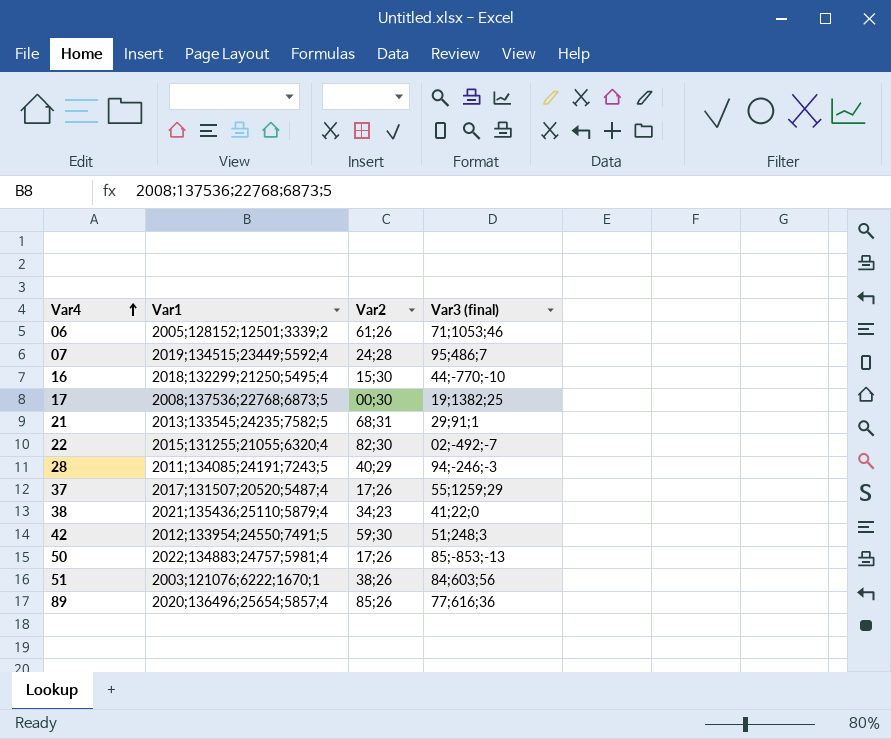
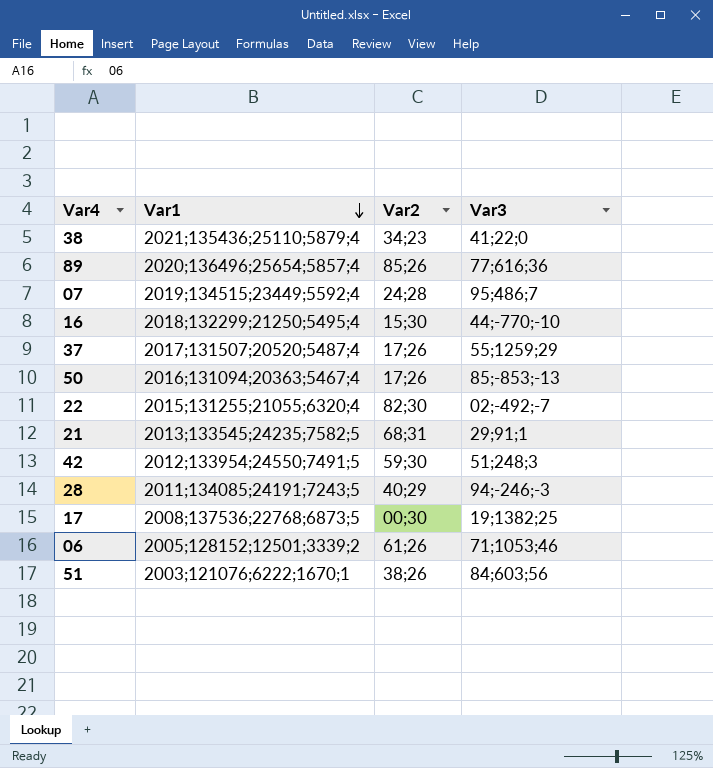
row order: Var4 ascending -> Var1 descending
column name: Var3 (final) -> Var3
50 | Var1: 2022;134883;24757;5981;4 -> 2016;131094;20363;5467;4

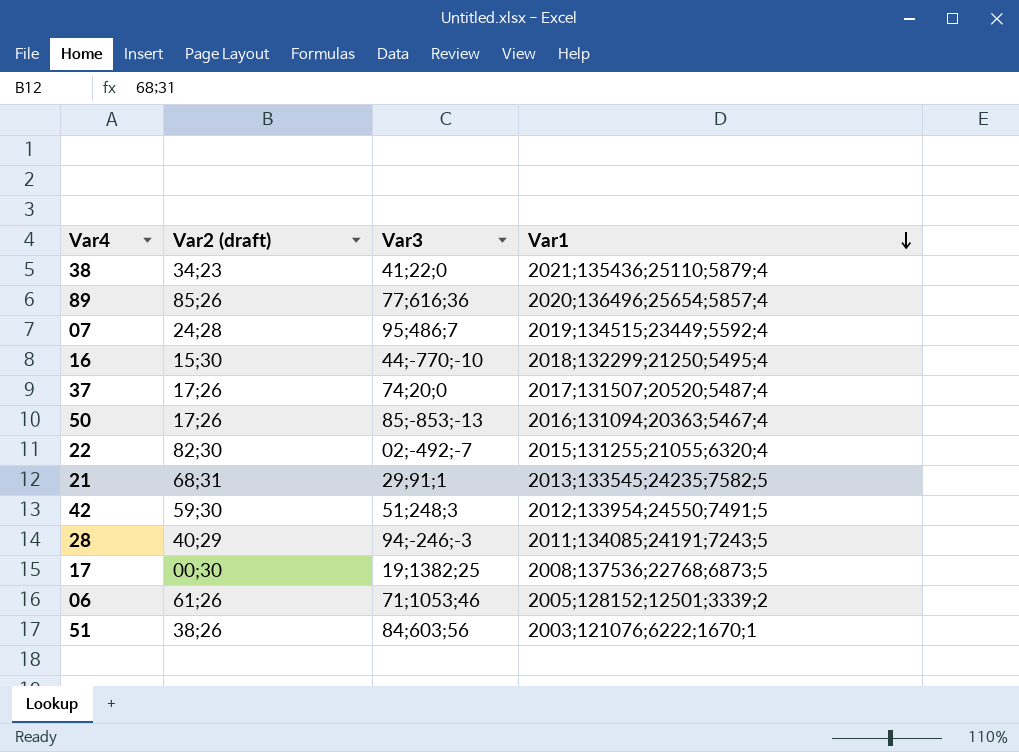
column name: Var2 -> Var2 (draft)
column Var1 | position: 2 -> 4
37 | Var3: 55;1259;29 -> 74;20;0

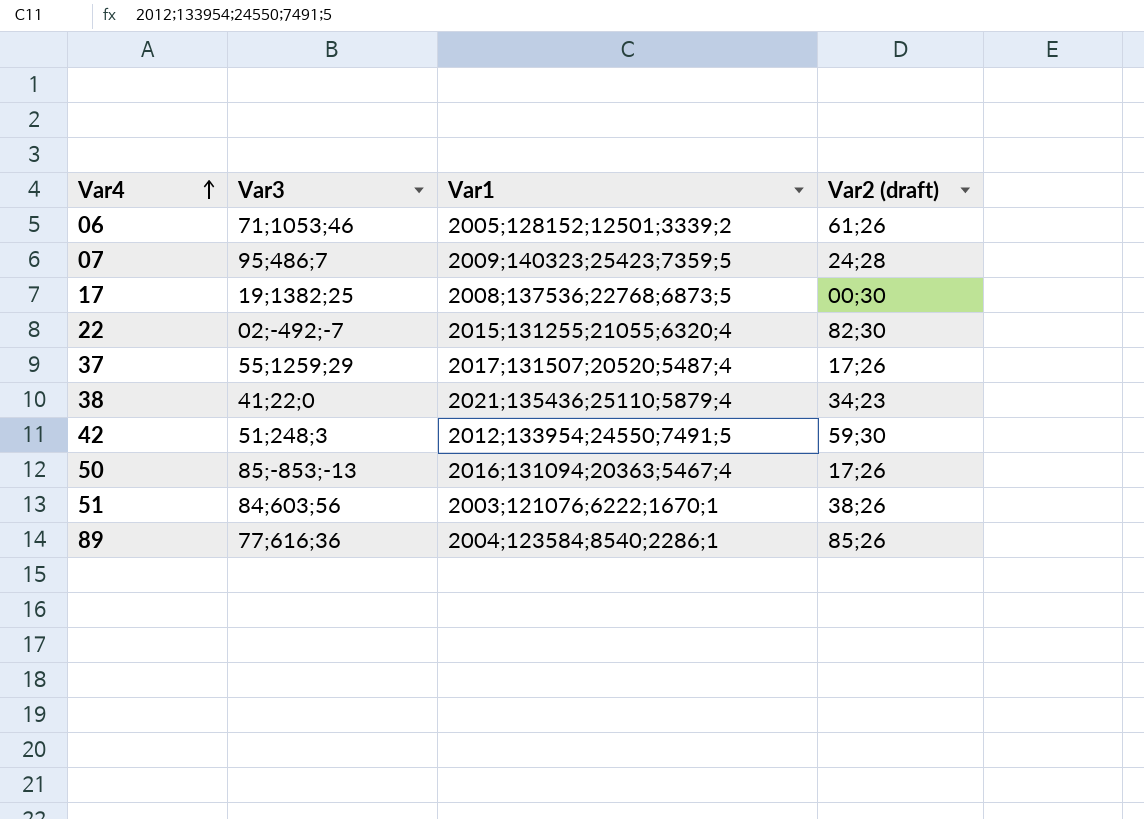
row order: Var1 descending -> Var4 ascending
column Var2 (draft) | position: 2 -> 4
row 16: 15;30 | 44;-770;-10 | 2018;132299;21250;5495;4 -> none
row 21: 68;31 | 29;91;1 | 2013;133545;24235;7582;5 -> none
row 28: 40;29 | 94;-246;-3 | 2011;134085;24191;7243;5 -> none
07 | Var1: 2019;134515;23449;5592;4 -> 2009;140323;25423;7359;5
37 | Var3: 74;20;0 -> 55;1259;29
89 | Var1: 2020;136496;25654;5857;4 -> 2004;123584;8540;2286;1

